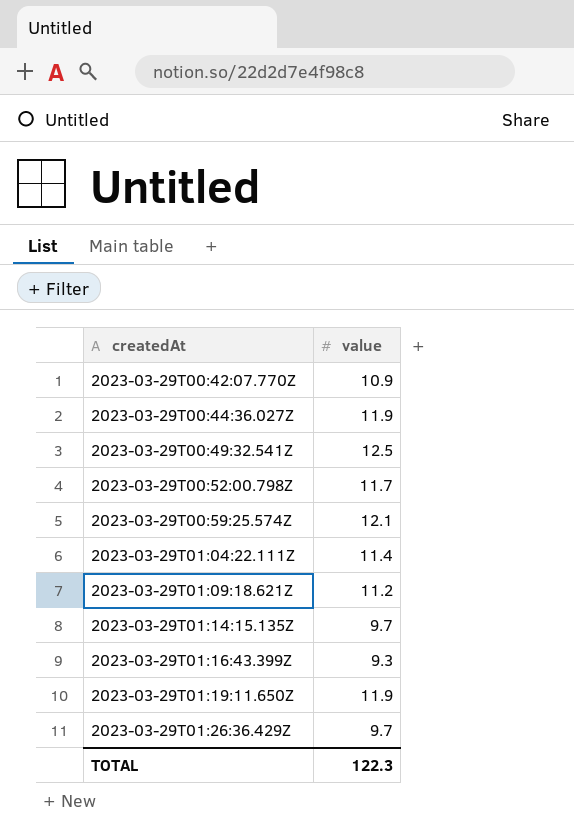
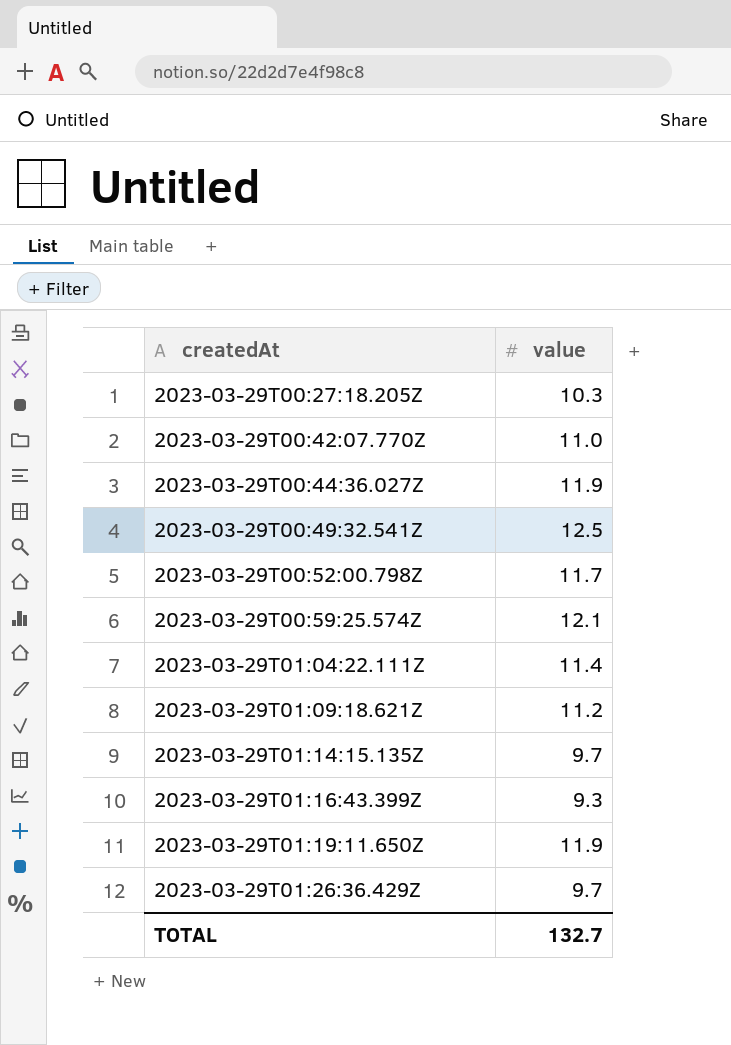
row 2023-03-29T00:27:18.205Z: none -> 10.3
2023-03-29T00:42:07.770Z | value: 10.9 -> 11.0
TOTAL | value: 122.3 -> 132.7

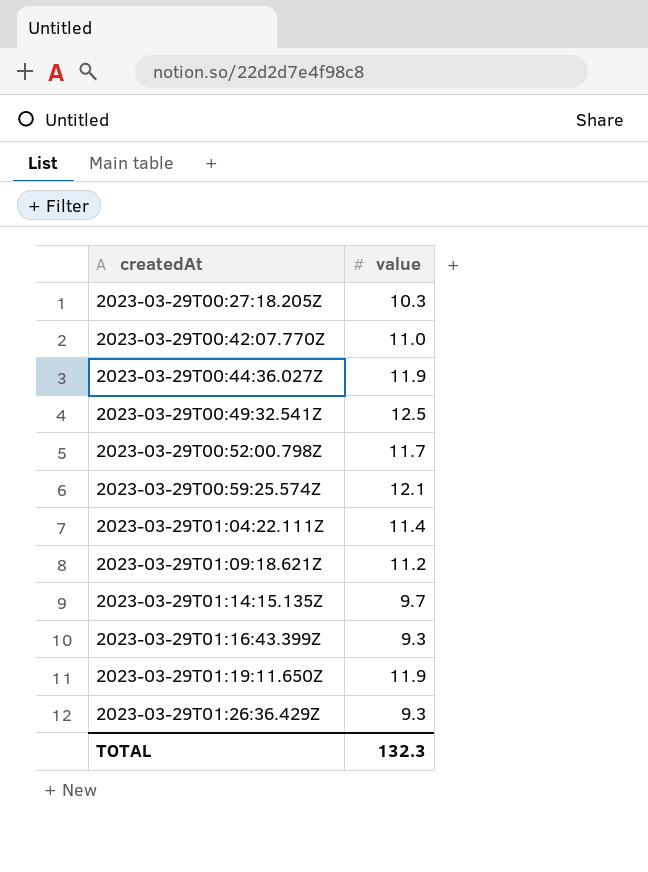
2023-03-29T01:26:36.429Z | value: 9.7 -> 9.3
TOTAL | value: 132.7 -> 132.3

